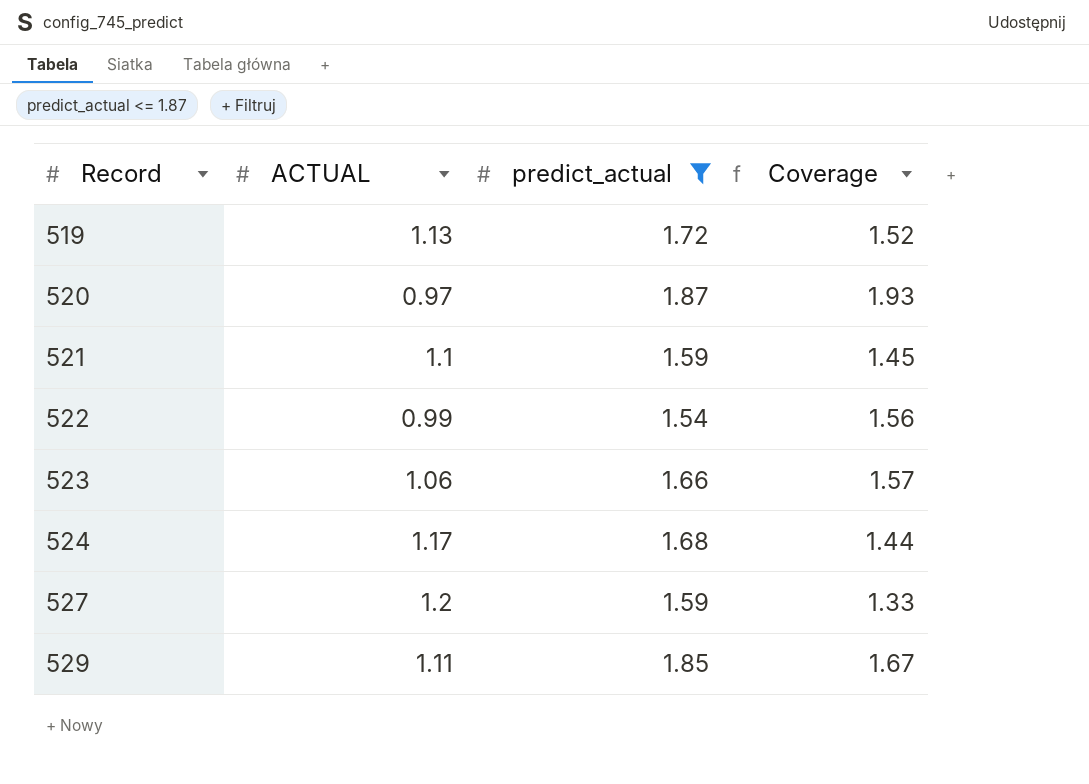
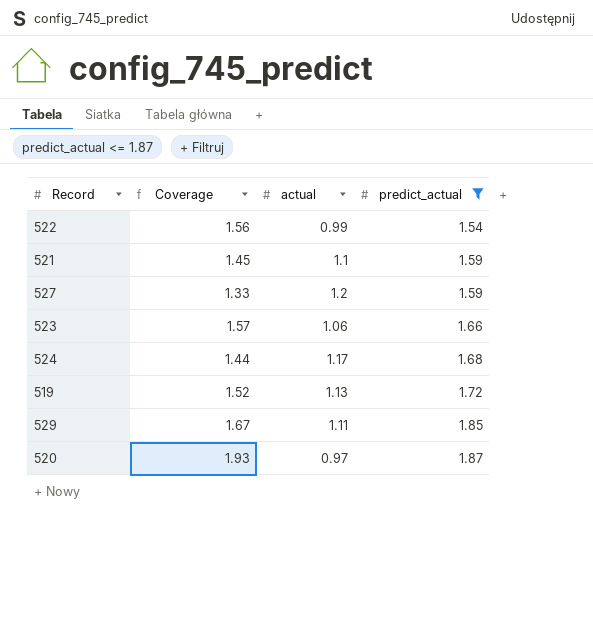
row order: Record ascending -> predict_actual ascending
column Coverage | position: 4 -> 2
column name: ACTUAL -> actual

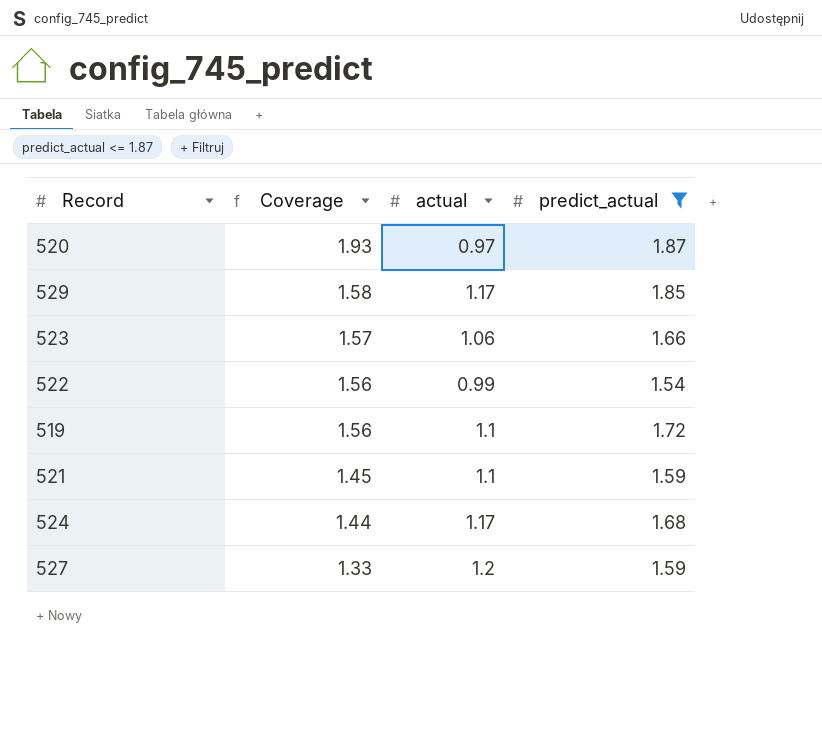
row order: predict_actual ascending -> Coverage descending
529 | Coverage: 1.67 -> 1.58
529 | actual: 1.11 -> 1.17
519 | Coverage: 1.52 -> 1.56
519 | actual: 1.13 -> 1.1

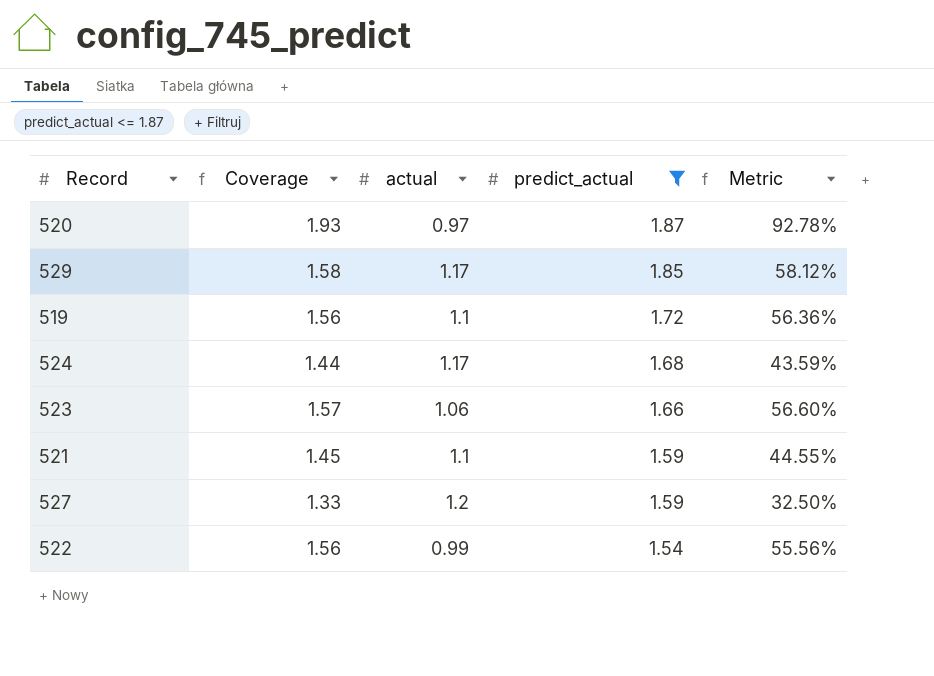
row order: Coverage descending -> predict_actual descending
column Metric | formula: none -> ([predict_actual] - [actual]) / [actual]

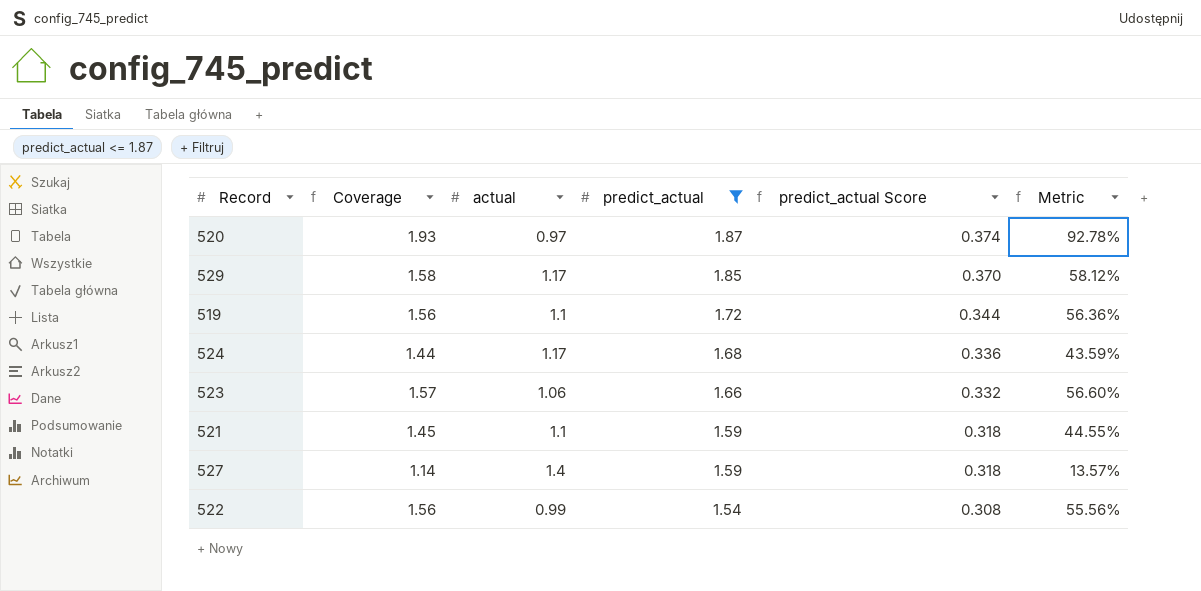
column predict_actual Score | formula: none -> [predict_actual] * 0.2
527 | Coverage: 1.33 -> 1.14
527 | actual: 1.2 -> 1.4
527 | Metric: 32.50% -> 13.57%

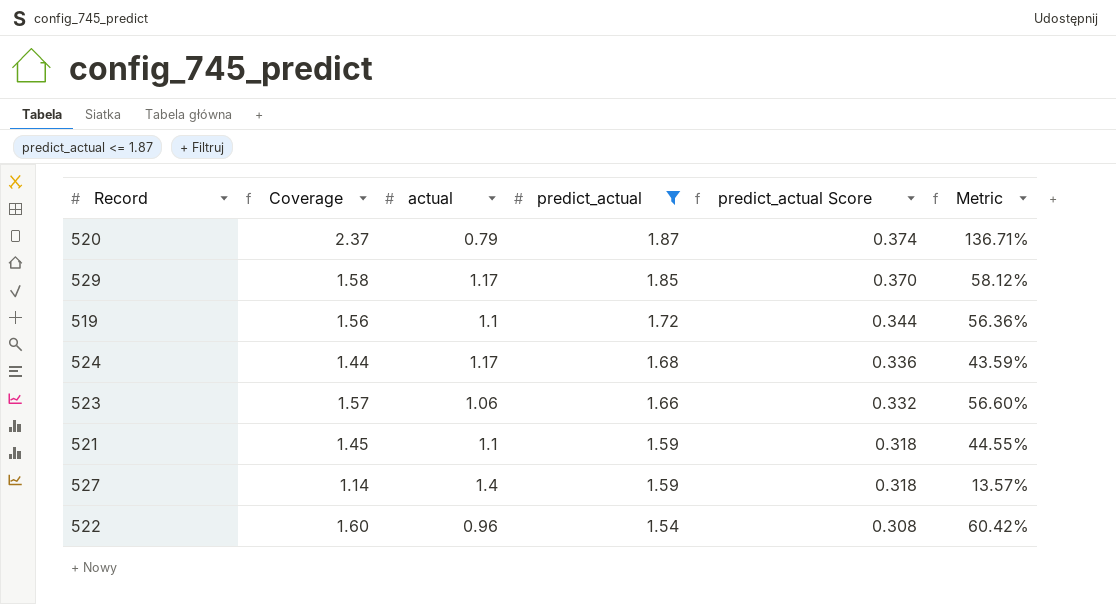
520 | Coverage: 1.93 -> 2.37
520 | actual: 0.97 -> 0.79
520 | Metric: 92.78% -> 136.71%
522 | Coverage: 1.56 -> 1.60
522 | actual: 0.99 -> 0.96
522 | Metric: 55.56% -> 60.42%

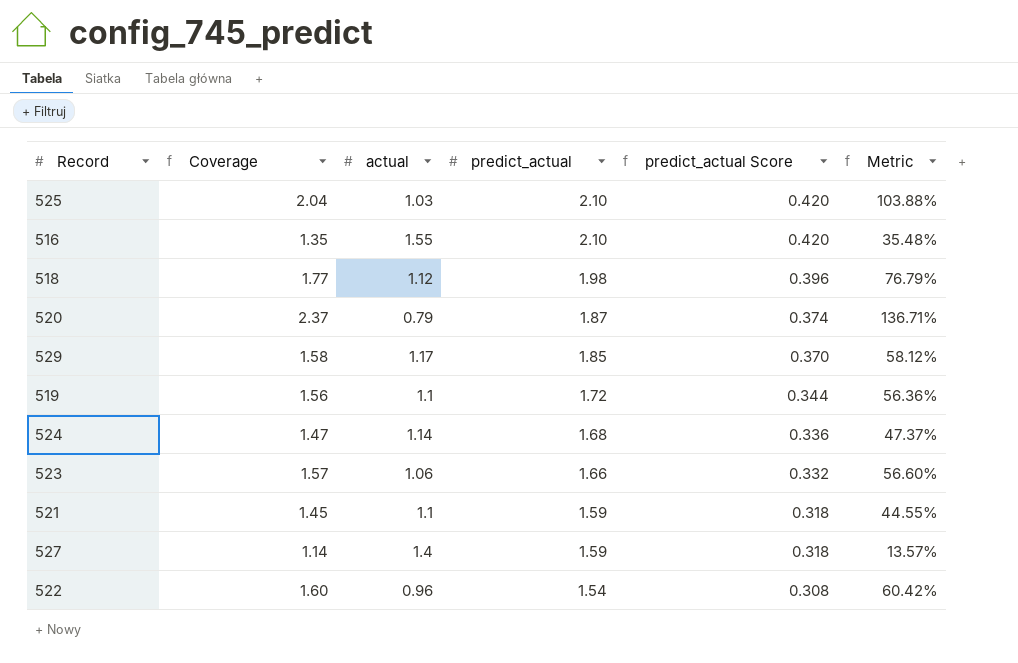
filter: predict_actual <= 1.87 -> none
524 | Coverage: 1.44 -> 1.47
524 | actual: 1.17 -> 1.14
524 | Metric: 43.59% -> 47.37%

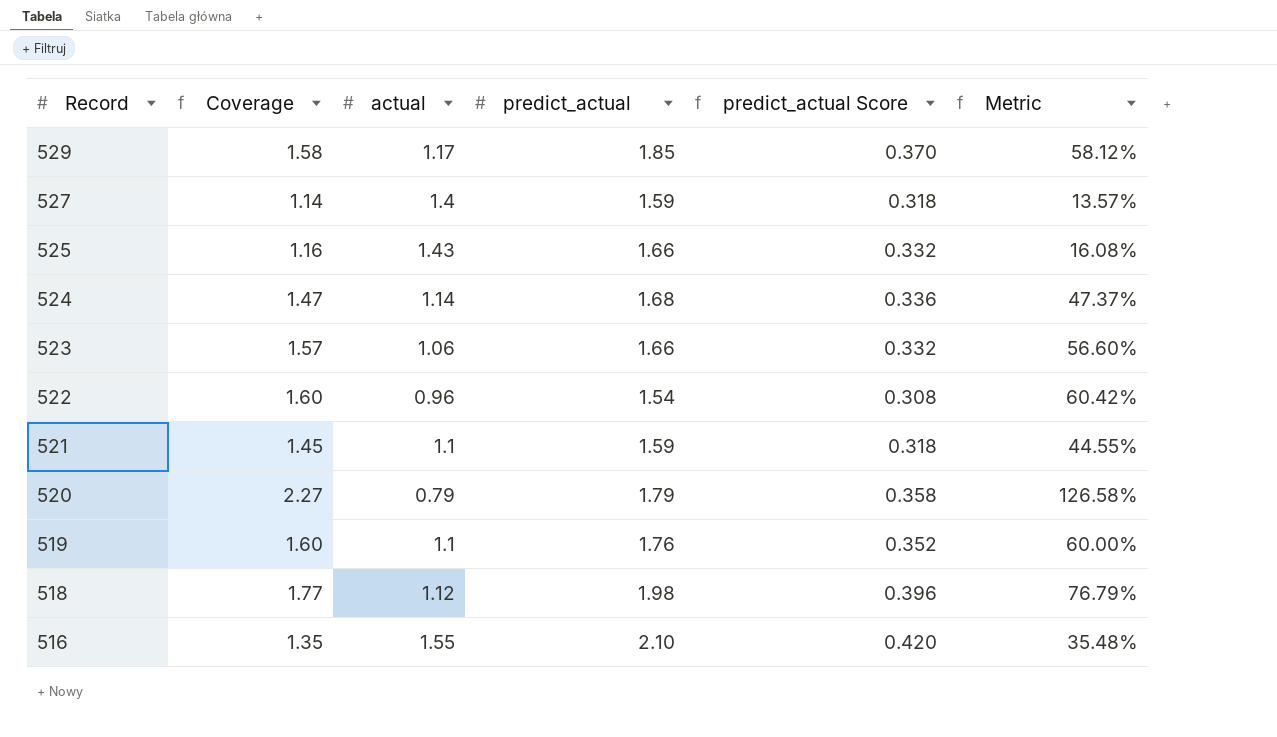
row order: predict_actual descending -> Record descending
525 | Coverage: 2.04 -> 1.16
525 | actual: 1.03 -> 1.43
525 | predict_actual: 2.10 -> 1.66
525 | predict_actual Score: 0.420 -> 0.332
525 | Metric: 103.88% -> 16.08%
520 | Coverage: 2.37 -> 2.27
520 | predict_actual: 1.87 -> 1.79
520 | predict_actual Score: 0.374 -> 0.358
520 | Metric: 136.71% -> 126.58%
519 | Coverage: 1.56 -> 1.60
519 | predict_actual: 1.72 -> 1.76
519 | predict_actual Score: 0.344 -> 0.352
519 | Metric: 56.36% -> 60.00%

